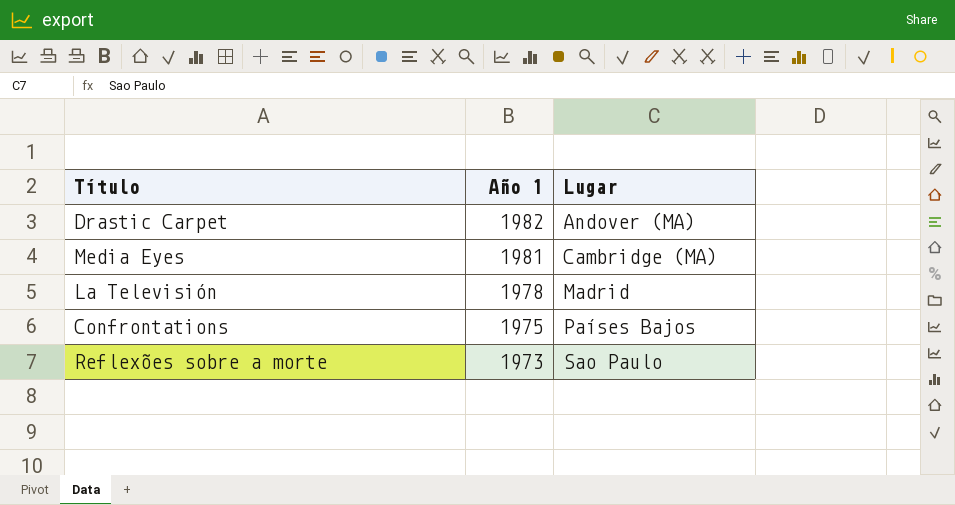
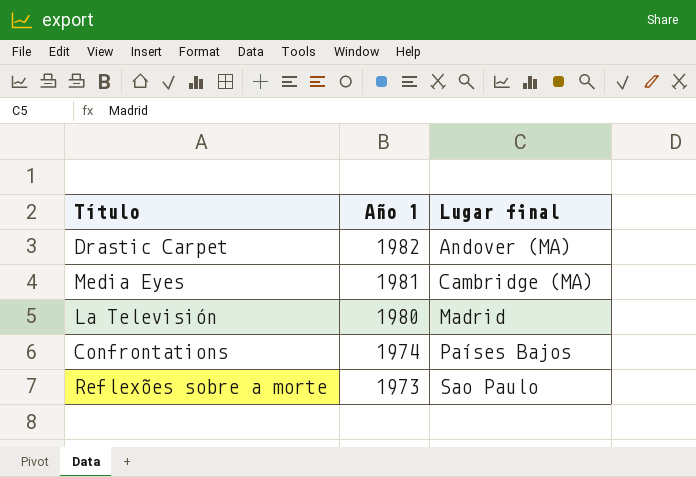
column name: Lugar -> Lugar final
La Televisión | Año 1: 1978 -> 1980
Confrontations | Año 1: 1975 -> 1974

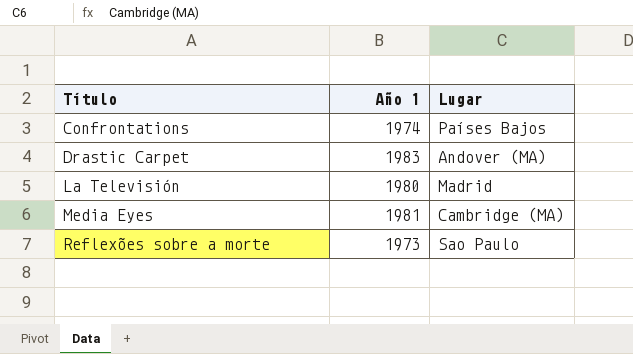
row order: Año 1 descending -> Título ascending
column name: Lugar final -> Lugar
Drastic Carpet | Año 1: 1982 -> 1983

